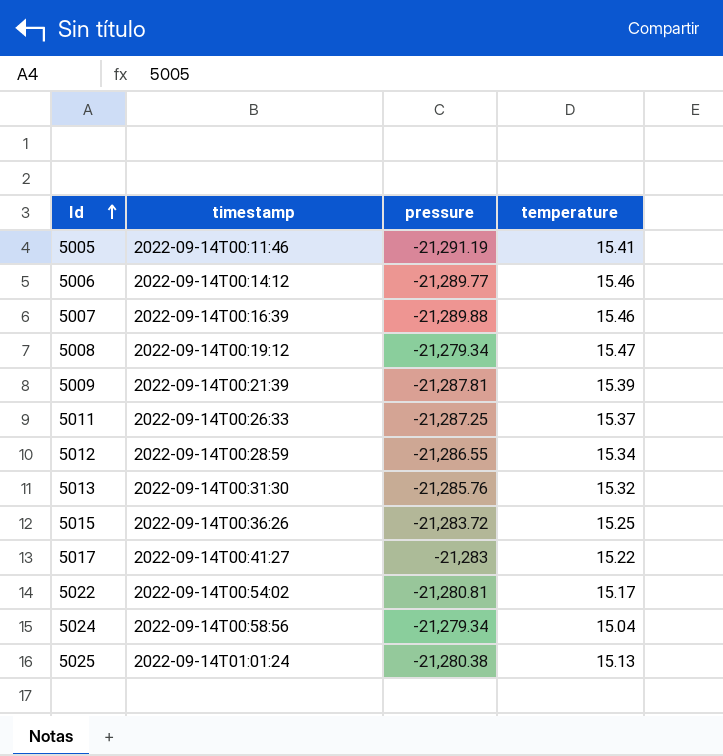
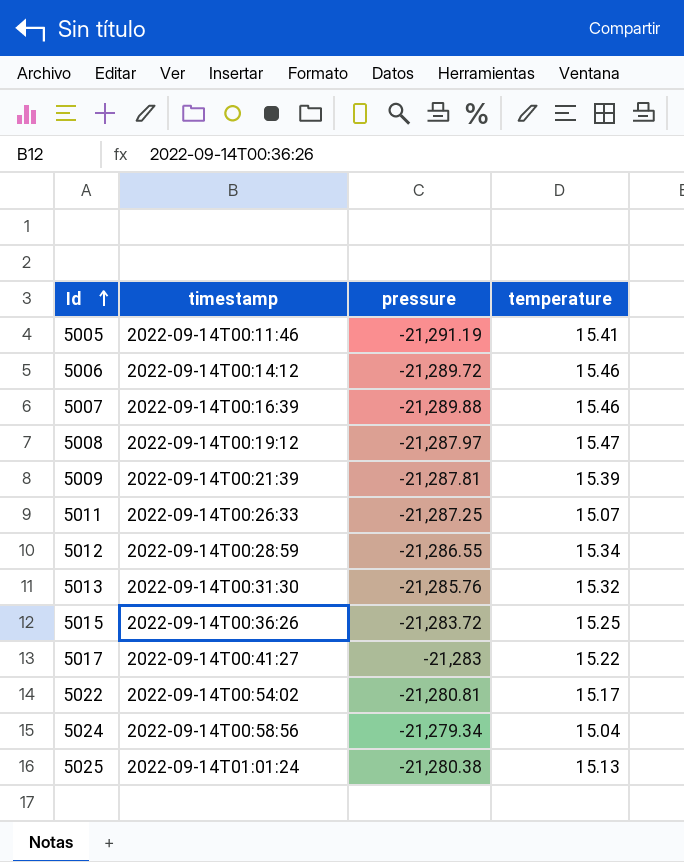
5006 | pressure: -21,289.77 -> -21,289.72
5008 | pressure: -21,279.34 -> -21,287.97
5011 | temperature: 15.37 -> 15.07

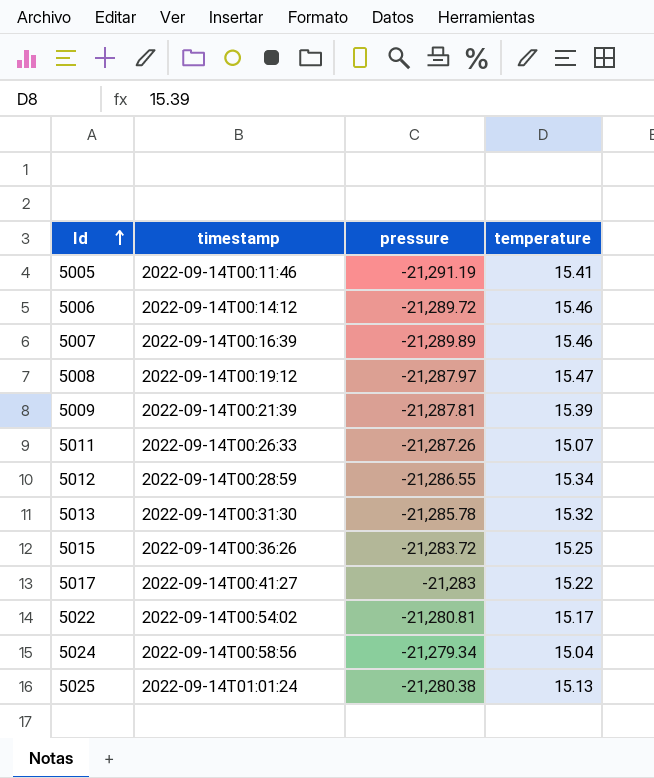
5007 | pressure: -21,289.88 -> -21,289.89
5011 | pressure: -21,287.25 -> -21,287.26
5013 | pressure: -21,285.76 -> -21,285.78

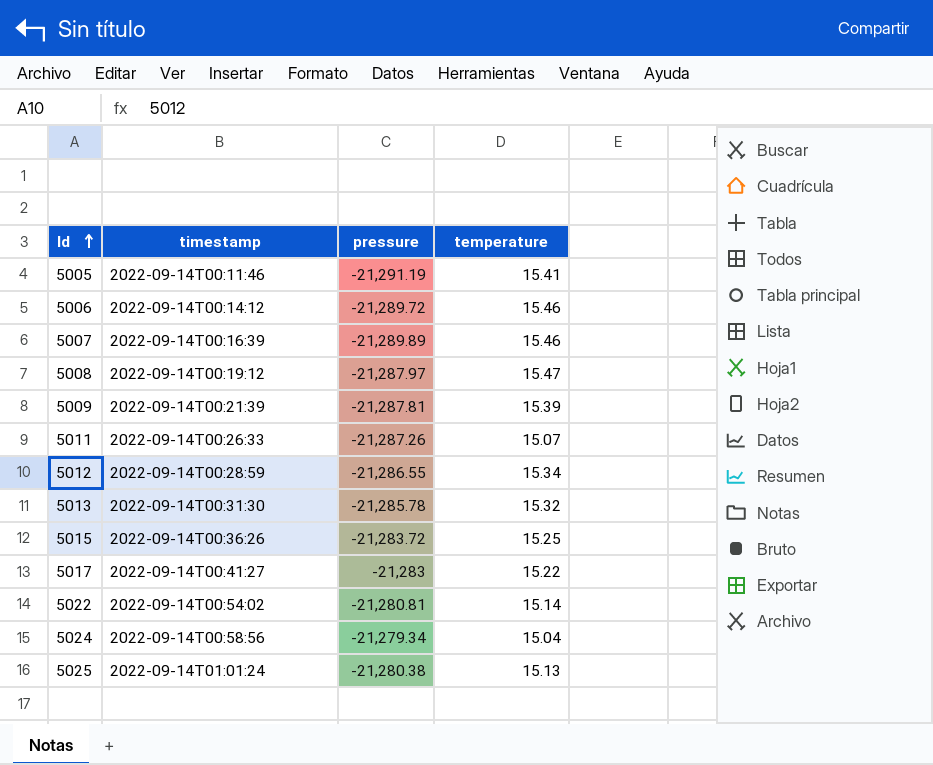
5022 | temperature: 15.17 -> 15.14

